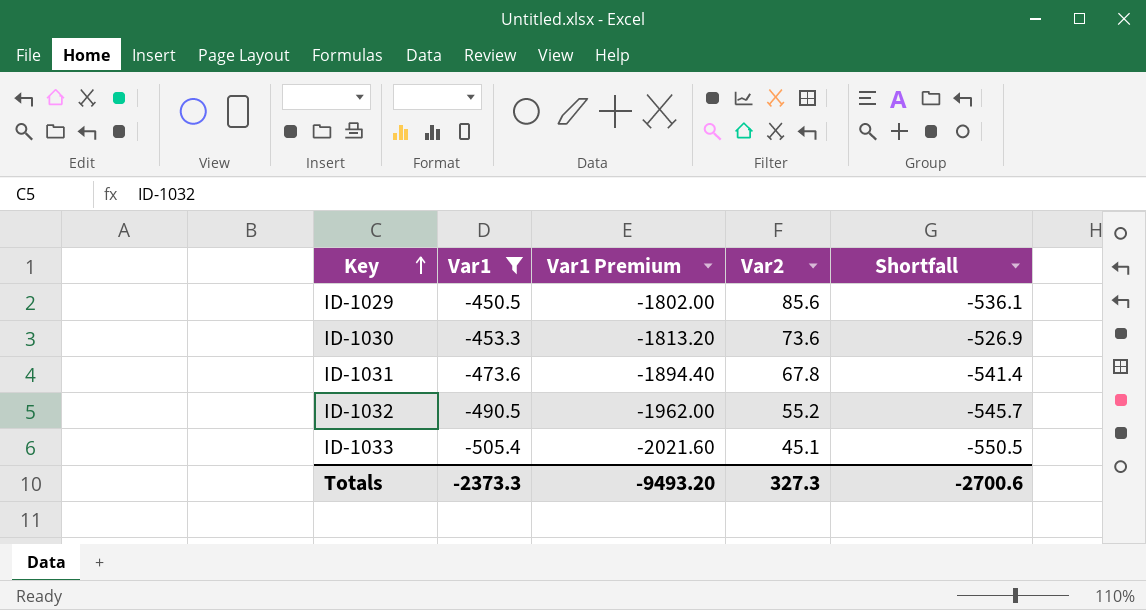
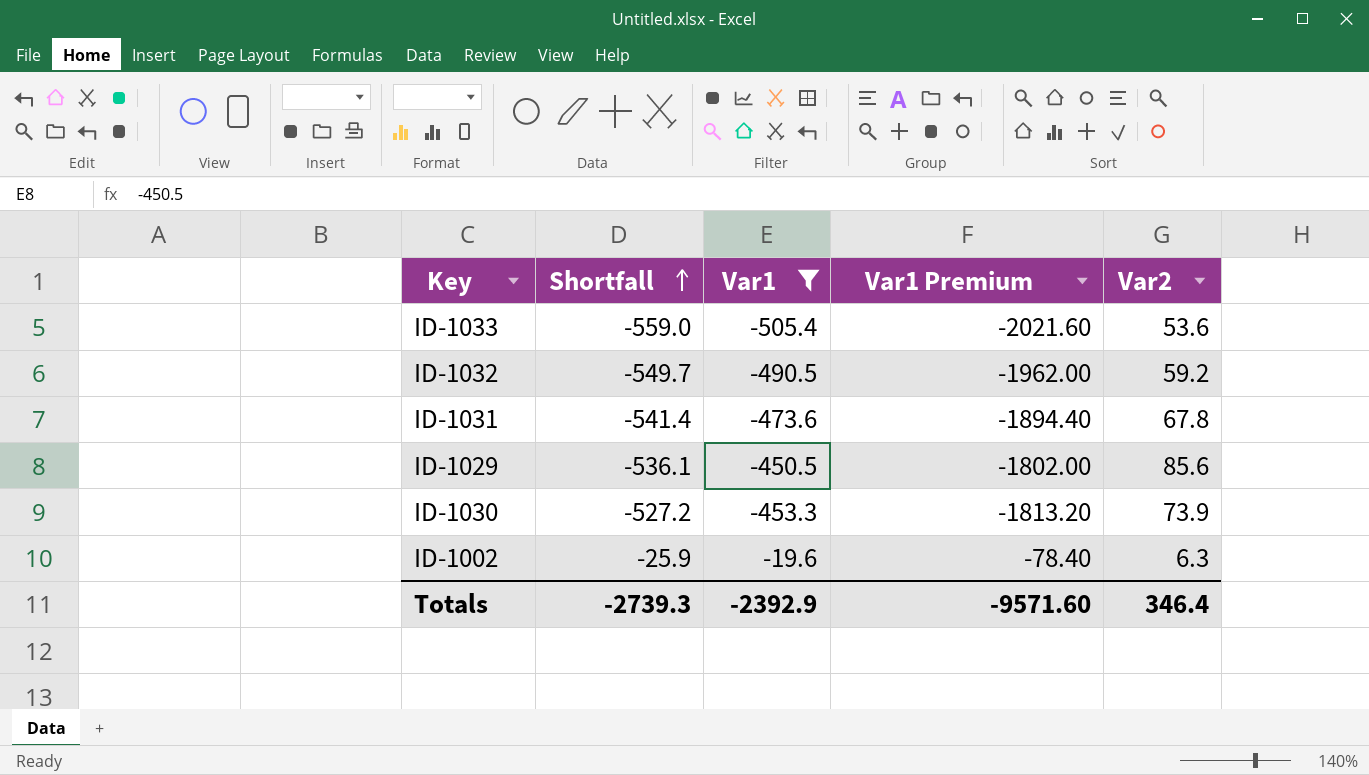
row order: Key ascending -> Shortfall ascending
column Shortfall | position: 5 -> 2
ID-1033 | Shortfall: -550.5 -> -559.0
ID-1033 | Var2: 45.1 -> 53.6
ID-1032 | Shortfall: -545.7 -> -549.7
ID-1032 | Var2: 55.2 -> 59.2
ID-1030 | Shortfall: -526.9 -> -527.2
ID-1030 | Var2: 73.6 -> 73.9
row ID-1002: none -> -25.9 | -19.6 | -78.40 | 6.3
Totals | Shortfall: -2700.6 -> -2739.3
Totals | Var1: -2373.3 -> -2392.9
Totals | Var1 Premium: -9493.20 -> -9571.60
Totals | Var2: 327.3 -> 346.4

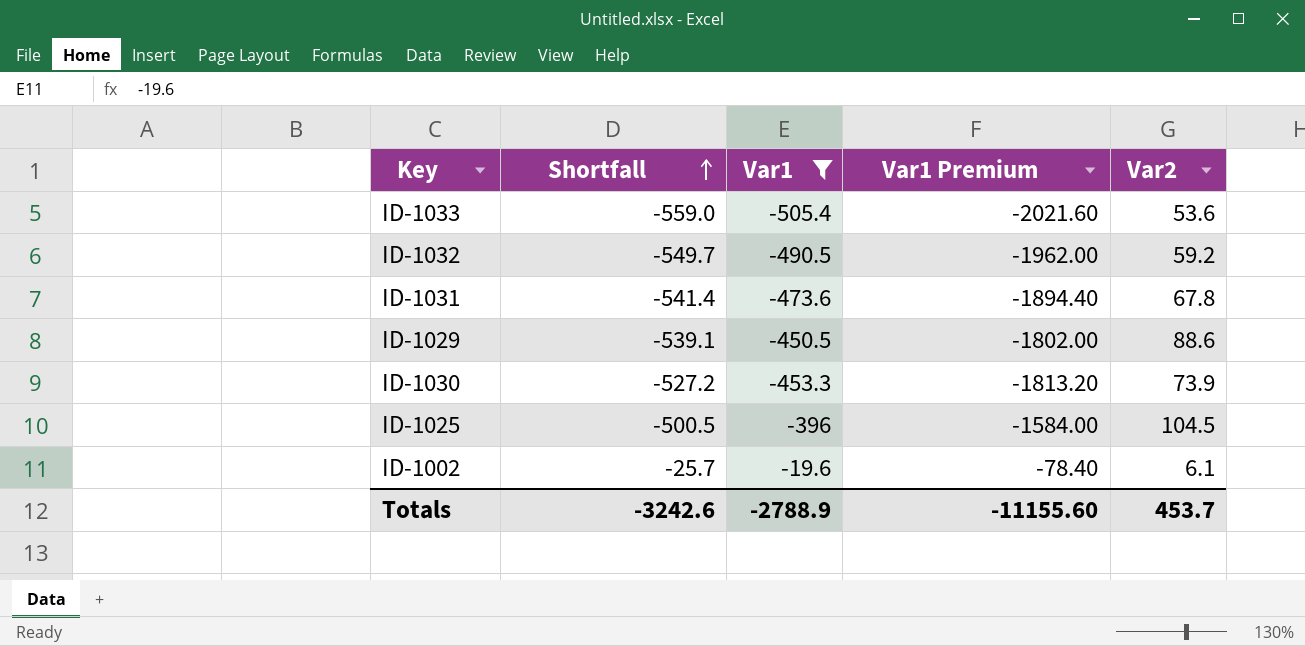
ID-1029 | Shortfall: -536.1 -> -539.1
ID-1029 | Var2: 85.6 -> 88.6
row ID-1025: none -> -500.5 | -396 | -1584.00 | 104.5
ID-1002 | Shortfall: -25.9 -> -25.7
ID-1002 | Var2: 6.3 -> 6.1
Totals | Shortfall: -2739.3 -> -3242.6
Totals | Var1: -2392.9 -> -2788.9
Totals | Var1 Premium: -9571.60 -> -11155.60
Totals | Var2: 346.4 -> 453.7

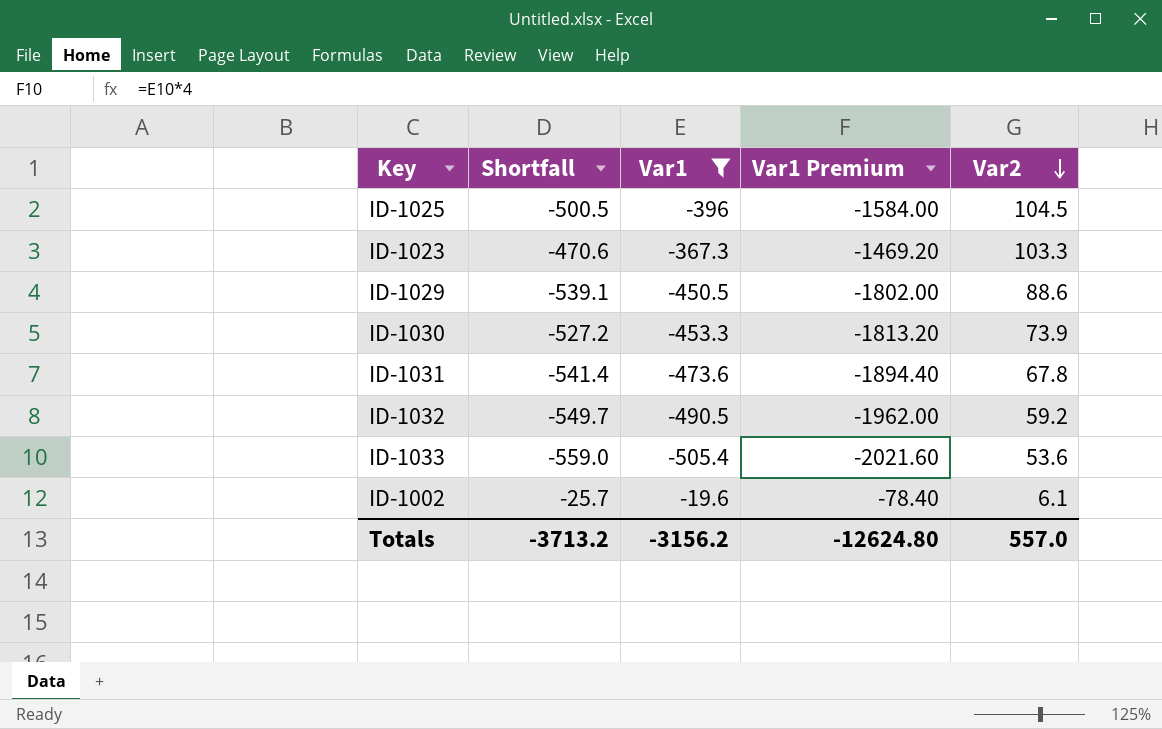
row order: Shortfall ascending -> Var2 descending
row ID-1023: none -> -470.6 | -367.3 | -1469.20 | 103.3
Totals | Shortfall: -3242.6 -> -3713.2
Totals | Var1: -2788.9 -> -3156.2
Totals | Var1 Premium: -11155.60 -> -12624.80
Totals | Var2: 453.7 -> 557.0

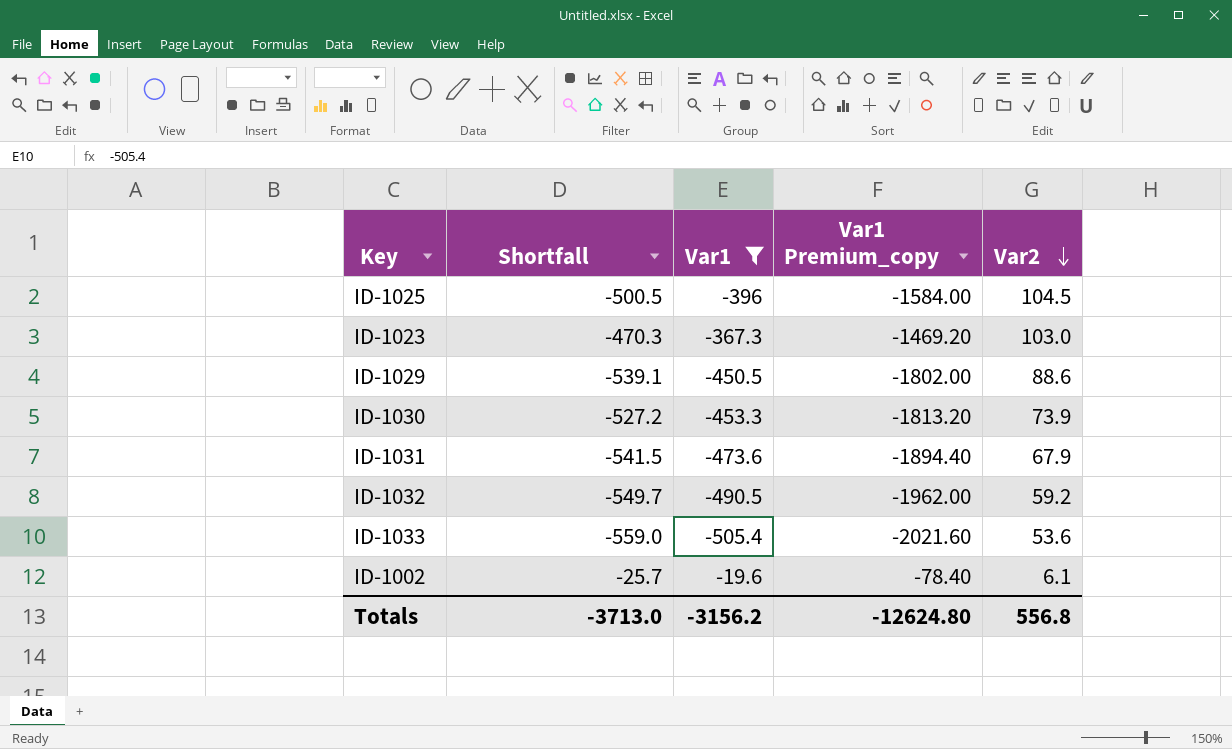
column name: Var1 Premium -> Var1 Premium_copy
ID-1023 | Shortfall: -470.6 -> -470.3
ID-1023 | Var2: 103.3 -> 103.0
ID-1031 | Shortfall: -541.4 -> -541.5
ID-1031 | Var2: 67.8 -> 67.9
Totals | Shortfall: -3713.2 -> -3713.0
Totals | Var2: 557.0 -> 556.8

